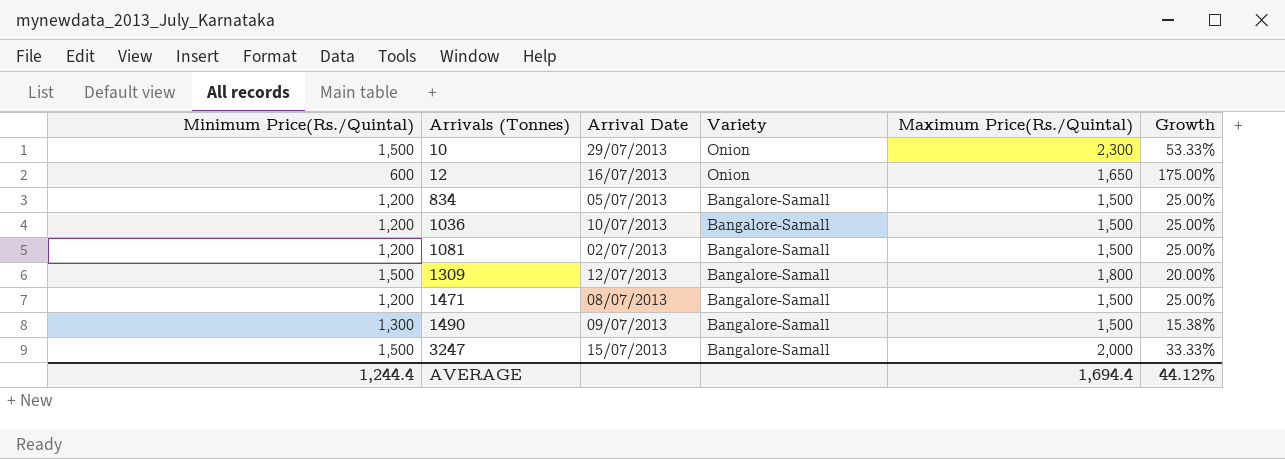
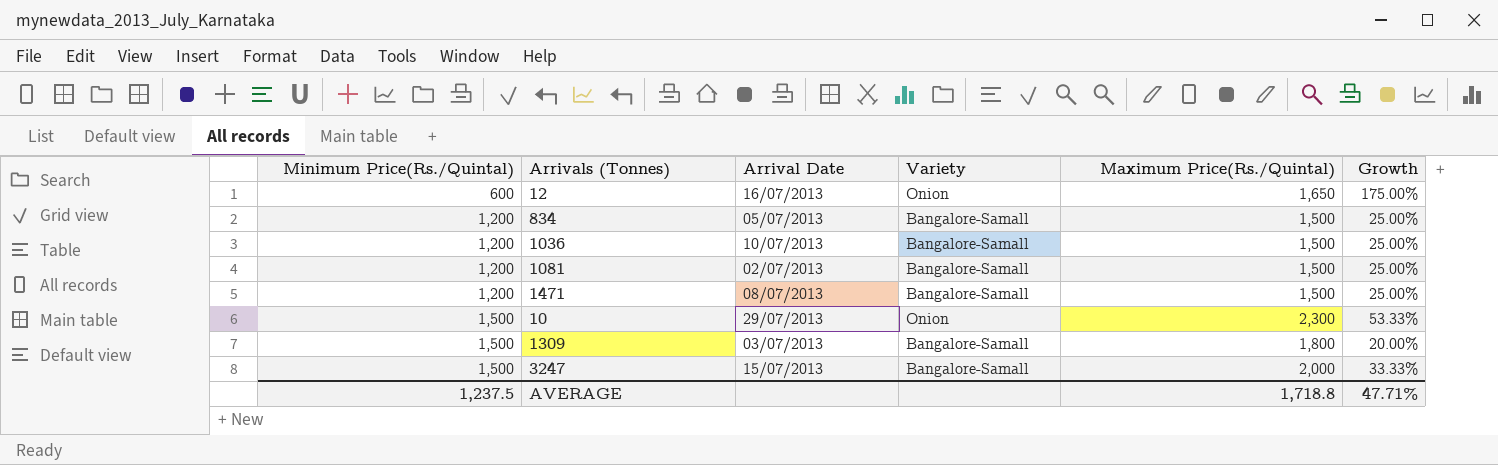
row order: Arrivals (Tonnes) ascending -> Minimum Price(Rs./Quintal) ascending
row 1490: 1,300 | 09/07/2013 | Bangalore-Samall | 1,500 | 15.38% -> none
1309 | Arrival Date: 12/07/2013 -> 03/07/2013
AVERAGE | Minimum Price(Rs./Quintal): 1,244.4 -> 1,237.5
AVERAGE | Maximum Price(Rs./Quintal): 1,694.4 -> 1,718.8
AVERAGE | Growth: 44.12% -> 47.71%

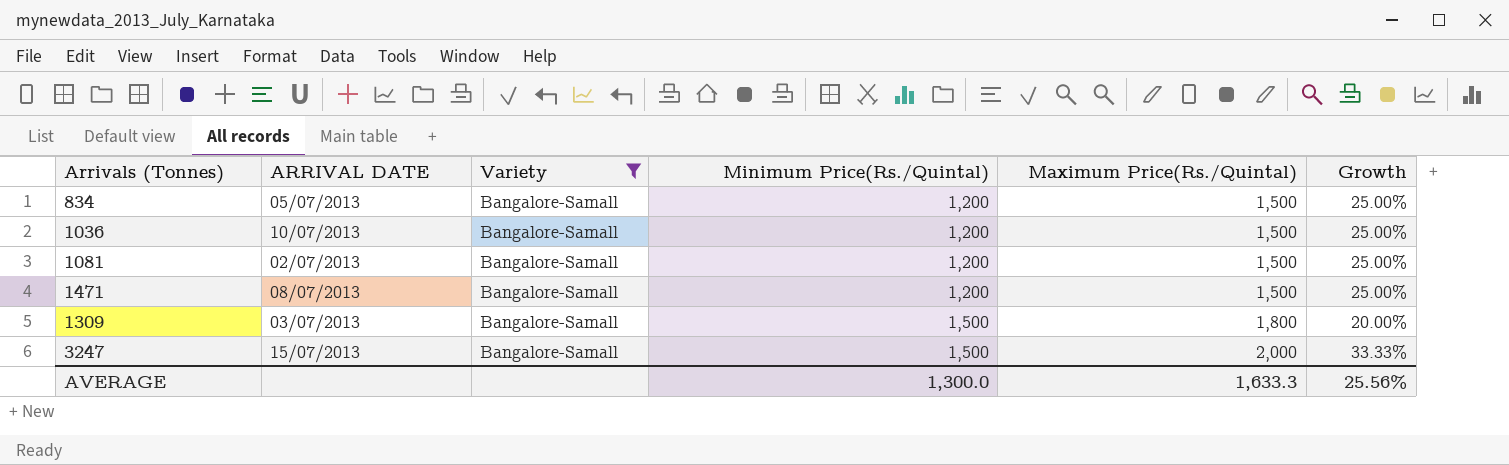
filter: none -> Variety = Bangalore-Samall
column name: Arrival Date -> ARRIVAL DATE
column Minimum Price(Rs./Quintal) | position: 1 -> 4
AVERAGE | Minimum Price(Rs./Quintal): 1,237.5 -> 1,300.0
AVERAGE | Maximum Price(Rs./Quintal): 1,718.8 -> 1,633.3
AVERAGE | Growth: 47.71% -> 25.56%

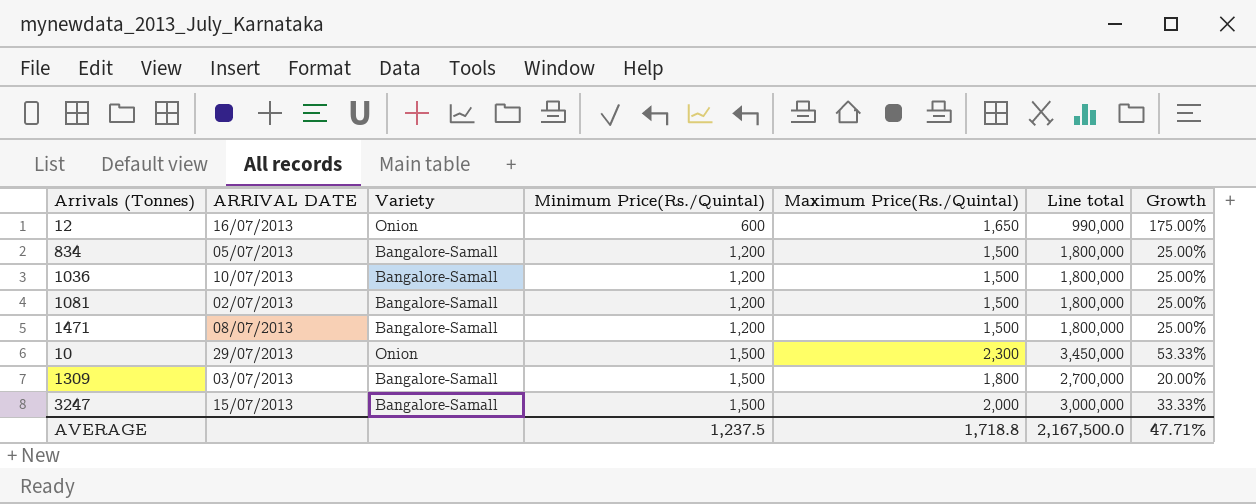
filter: Variety = Bangalore-Samall -> none
column Line total | formula: none -> [Minimum Price(Rs./Quintal)] * [Maximum Price(Rs./Quintal)]
AVERAGE | Minimum Price(Rs./Quintal): 1,300.0 -> 1,237.5
AVERAGE | Maximum Price(Rs./Quintal): 1,633.3 -> 1,718.8
AVERAGE | Growth: 25.56% -> 47.71%

